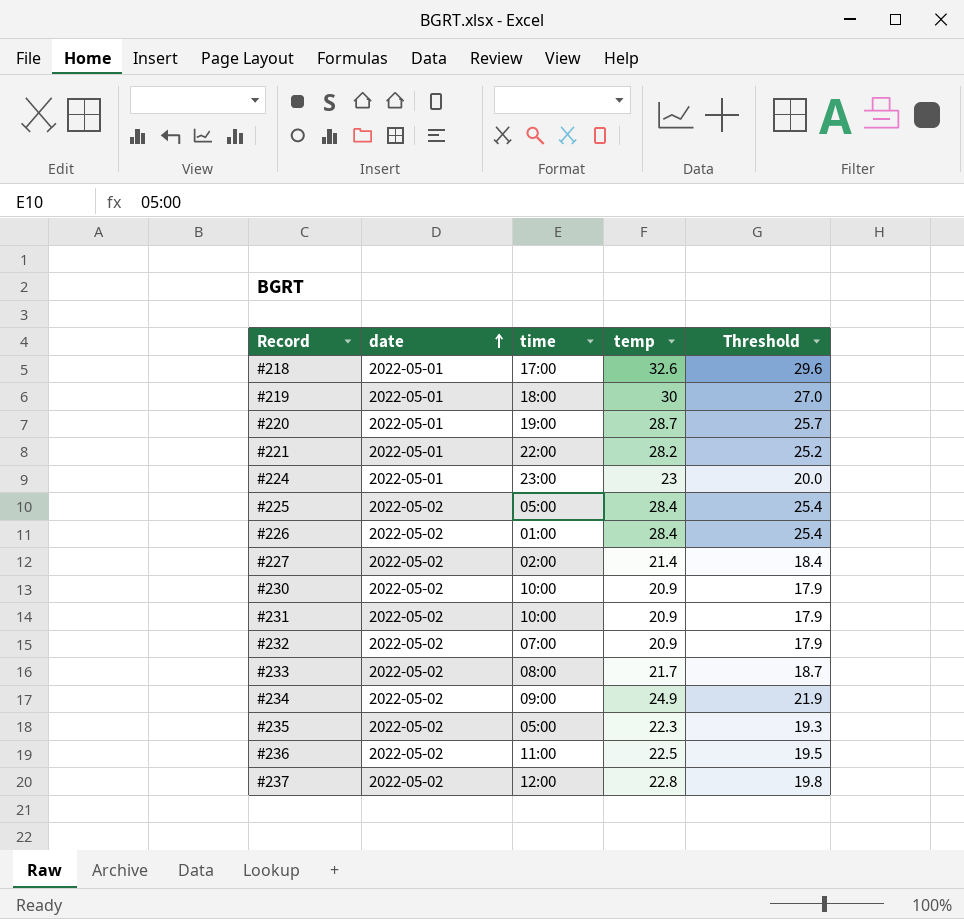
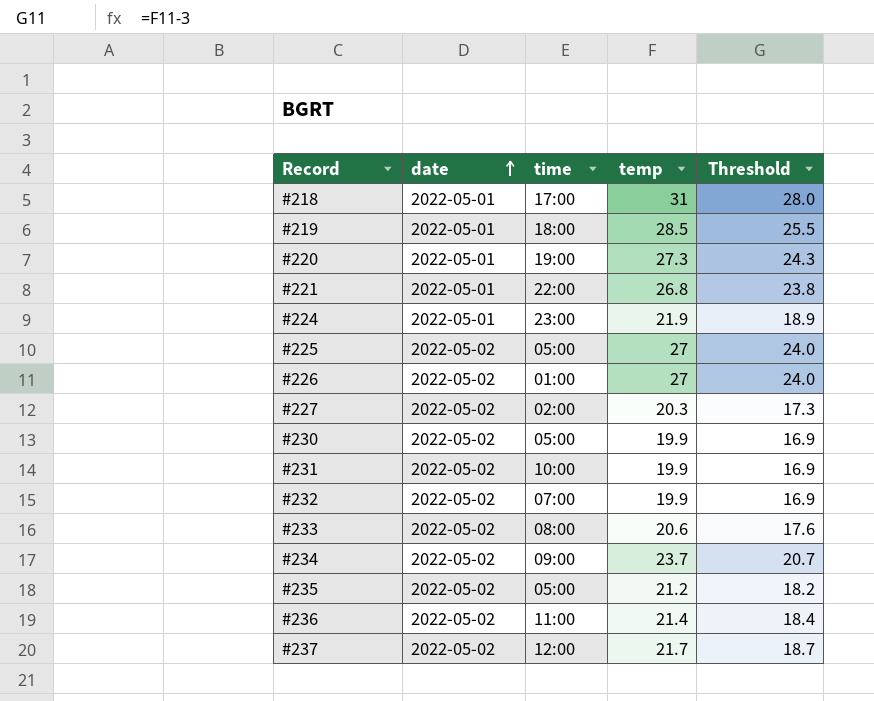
#218 | temp: 32.6 -> 31
#218 | Threshold: 29.6 -> 28.0
#219 | temp: 30 -> 28.5
#219 | Threshold: 27.0 -> 25.5
#220 | temp: 28.7 -> 27.3
#220 | Threshold: 25.7 -> 24.3
#221 | temp: 28.2 -> 26.8
#221 | Threshold: 25.2 -> 23.8
#224 | temp: 23 -> 21.9
#224 | Threshold: 20.0 -> 18.9
#225 | temp: 28.4 -> 27
#225 | Threshold: 25.4 -> 24.0
#226 | temp: 28.4 -> 27
#226 | Threshold: 25.4 -> 24.0
#227 | temp: 21.4 -> 20.3
#227 | Threshold: 18.4 -> 17.3
#230 | time: 10:00 -> 05:00
#230 | temp: 20.9 -> 19.9
#230 | Threshold: 17.9 -> 16.9
#231 | temp: 20.9 -> 19.9
#231 | Threshold: 17.9 -> 16.9
#232 | temp: 20.9 -> 19.9
#232 | Threshold: 17.9 -> 16.9
#233 | temp: 21.7 -> 20.6
#233 | Threshold: 18.7 -> 17.6
#234 | temp: 24.9 -> 23.7
#234 | Threshold: 21.9 -> 20.7
#235 | temp: 22.3 -> 21.2
#235 | Threshold: 19.3 -> 18.2
#236 | temp: 22.5 -> 21.4
#236 | Threshold: 19.5 -> 18.4
#237 | temp: 22.8 -> 21.7
#237 | Threshold: 19.8 -> 18.7

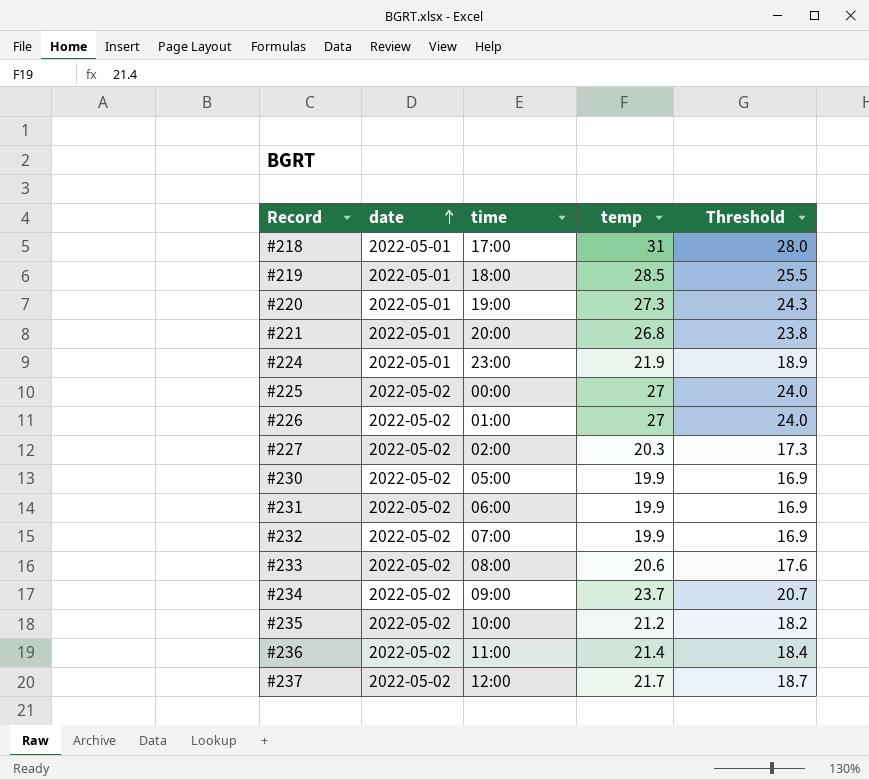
#221 | time: 22:00 -> 20:00
#225 | time: 05:00 -> 00:00
#231 | time: 10:00 -> 06:00
#235 | time: 05:00 -> 10:00

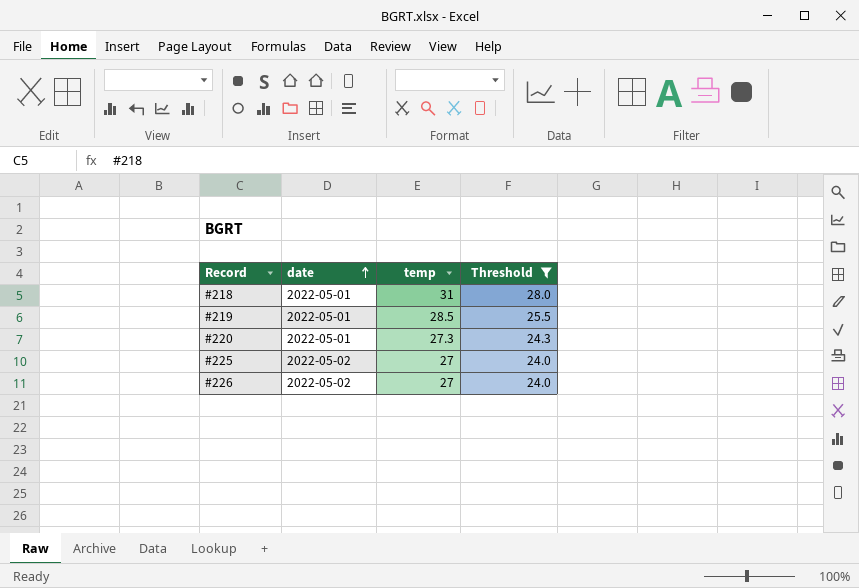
filter: none -> Threshold >= 24.0
column time | position: 3 -> none

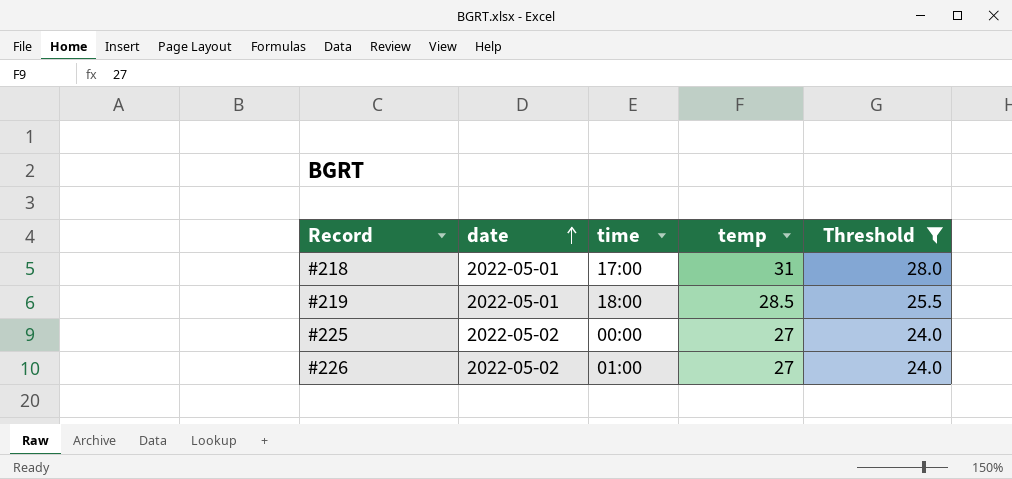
column time | position: none -> 3
row #220: 2022-05-01 | 27.3 | 24.3 -> none

